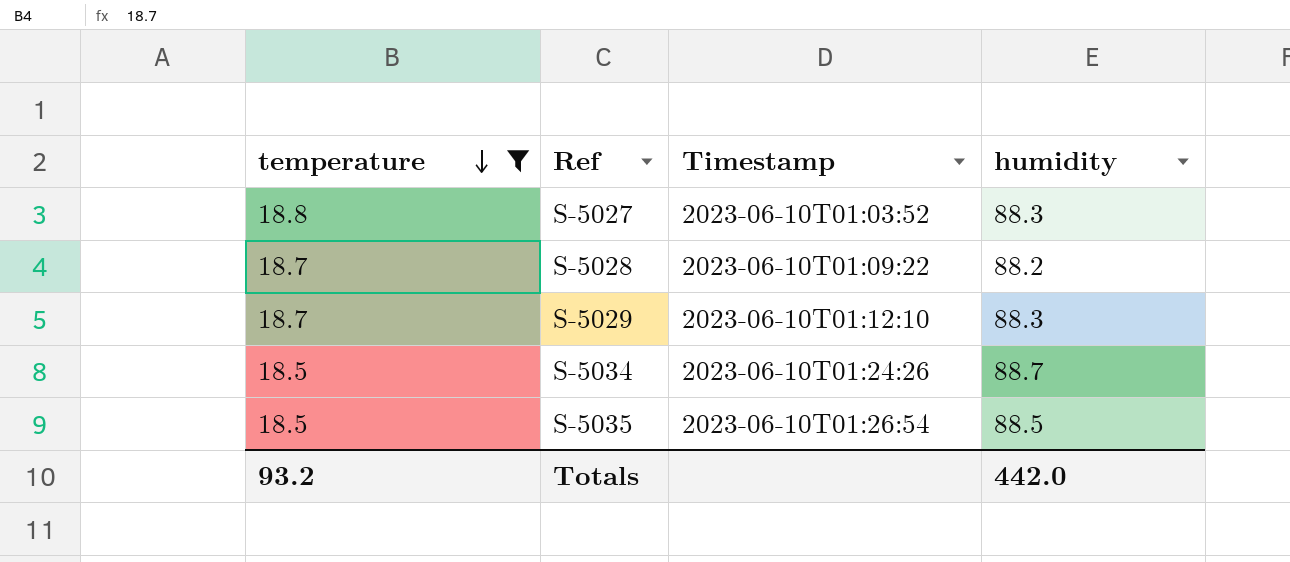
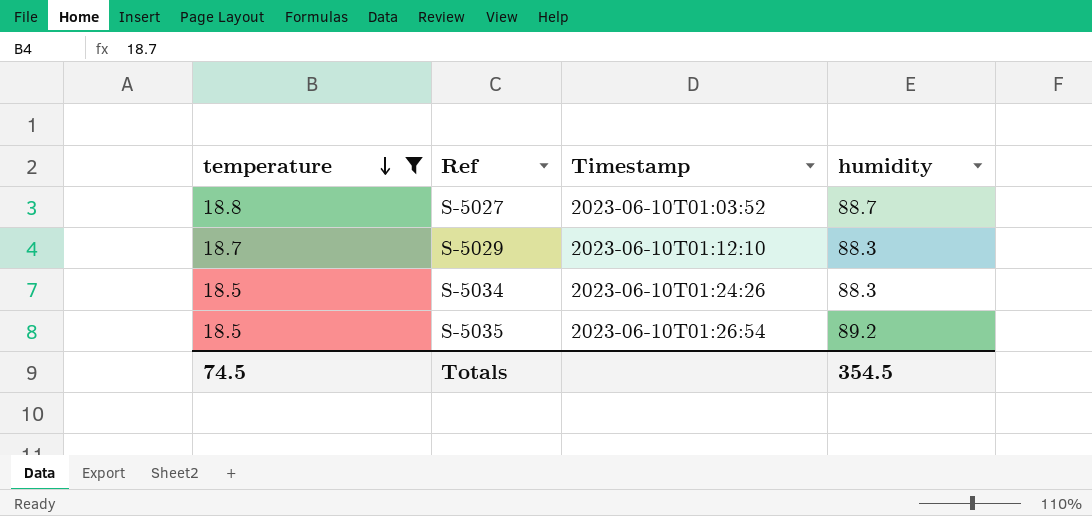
row S-5028: 18.7 | 2023-06-10T01:09:22 | 88.2 -> none
S-5027 | humidity: 88.3 -> 88.7
S-5034 | humidity: 88.7 -> 88.3
S-5035 | humidity: 88.5 -> 89.2
Totals | temperature: 93.2 -> 74.5
Totals | humidity: 442.0 -> 354.5

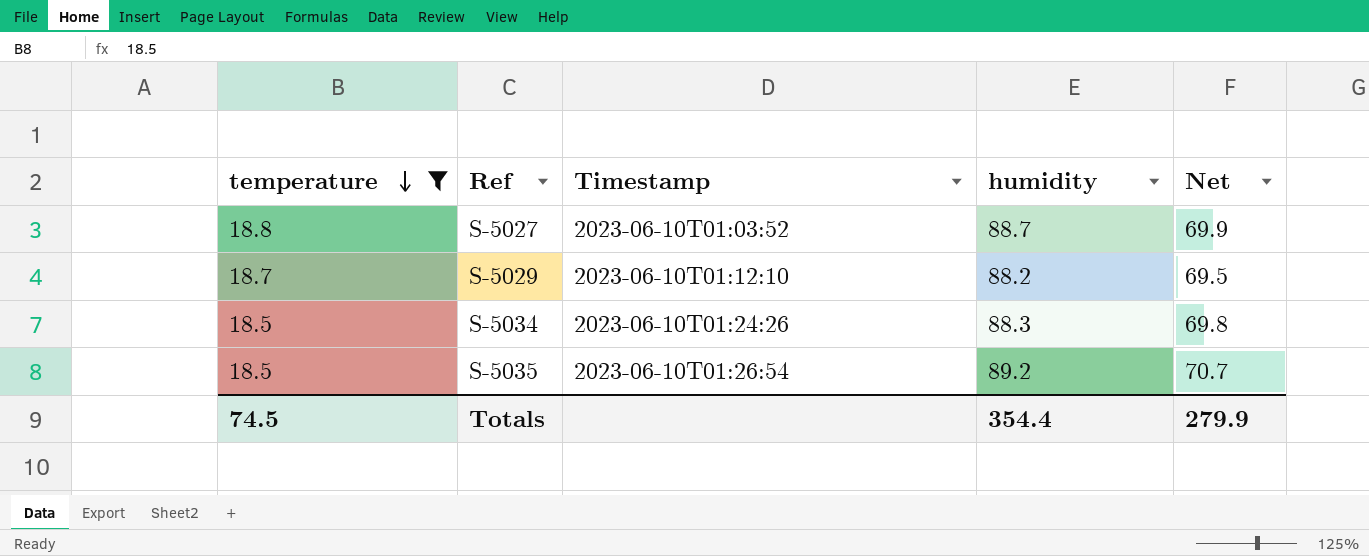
column Net | formula: none -> [humidity] - [temperature]
S-5029 | humidity: 88.3 -> 88.2
Totals | humidity: 354.5 -> 354.4

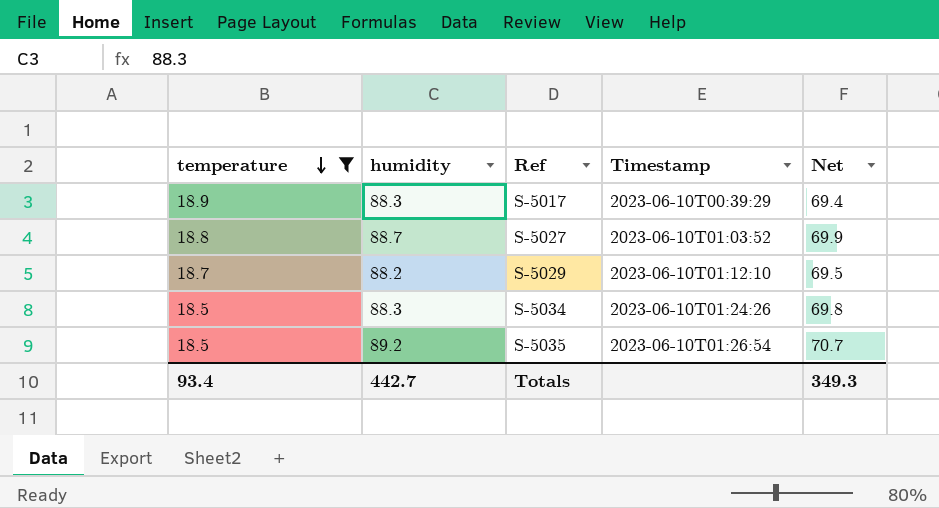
column humidity | position: 4 -> 2
row S-5017: none -> 18.9 | 88.3 | 2023-06-10T00:39:29 | 69.4
Totals | temperature: 74.5 -> 93.4
Totals | humidity: 354.4 -> 442.7
Totals | Net: 279.9 -> 349.3

